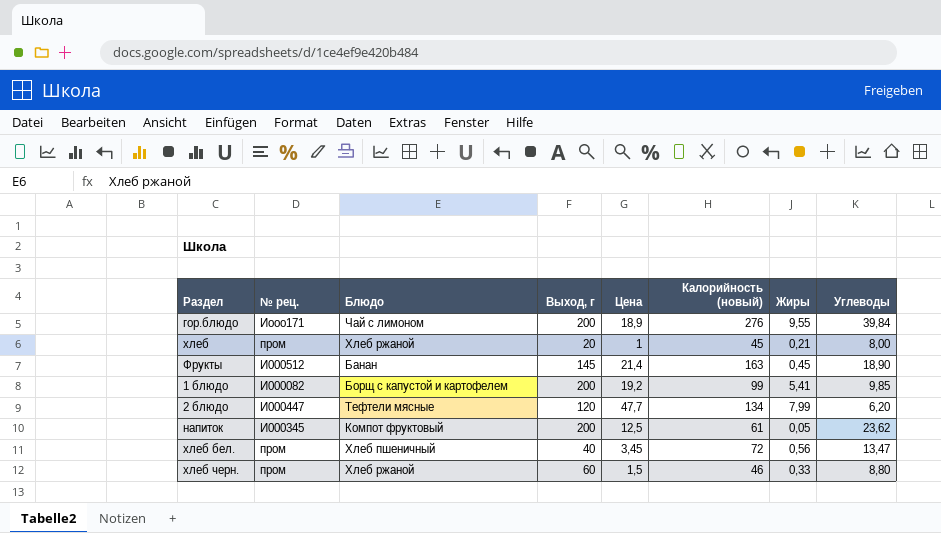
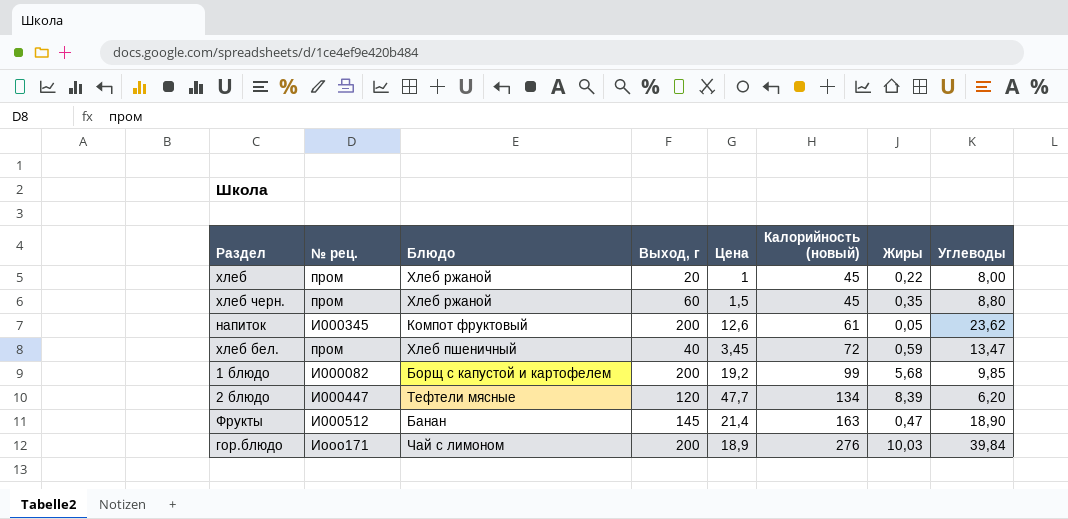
row order: none -> Калорийность (новый) ascending
хлеб | Жиры: 0,21 -> 0,22
хлеб черн. | Калорийность (новый): 46 -> 45
хлеб черн. | Жиры: 0,33 -> 0,35
напиток | Цена: 12,5 -> 12,6
хлеб бел. | Жиры: 0,56 -> 0,59
1 блюдо | Жиры: 5,41 -> 5,68
2 блюдо | Жиры: 7,99 -> 8,39
Фрукты | Жиры: 0,45 -> 0,47
гор.блюдо | Жиры: 9,55 -> 10,03

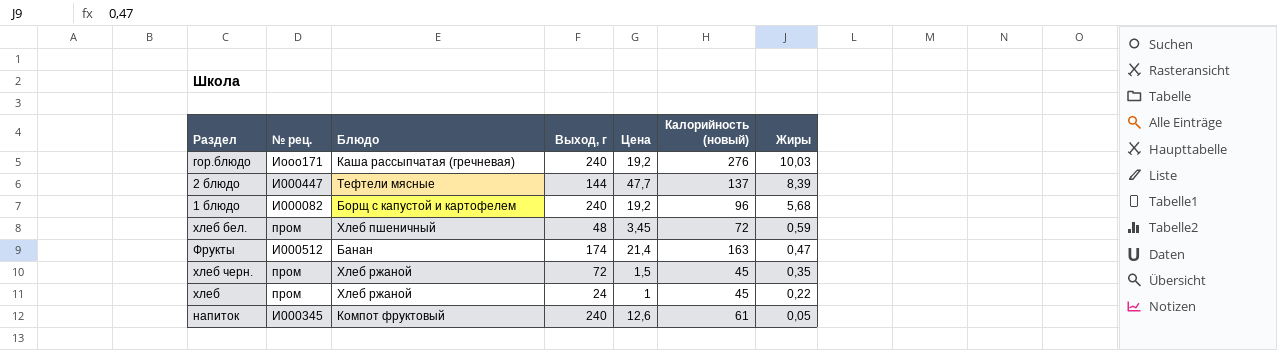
row order: Калорийность (новый) ascending -> Жиры descending
column Углеводы | position: 8 -> none
гор.блюдо | Блюдо: Чай с лимоном -> Каша рассыпчатая (гречневая)
гор.блюдо | Выход, г: 200 -> 240
гор.блюдо | Цена: 18,9 -> 19,2
2 блюдо | Выход, г: 120 -> 144
2 блюдо | Калорийность (новый): 134 -> 137
1 блюдо | Выход, г: 200 -> 240
1 блюдо | Калорийность (новый): 99 -> 96
хлеб бел. | Выход, г: 40 -> 48
Фрукты | Выход, г: 145 -> 174
хлеб черн. | Выход, г: 60 -> 72
хлеб | Выход, г: 20 -> 24
напиток | Выход, г: 200 -> 240

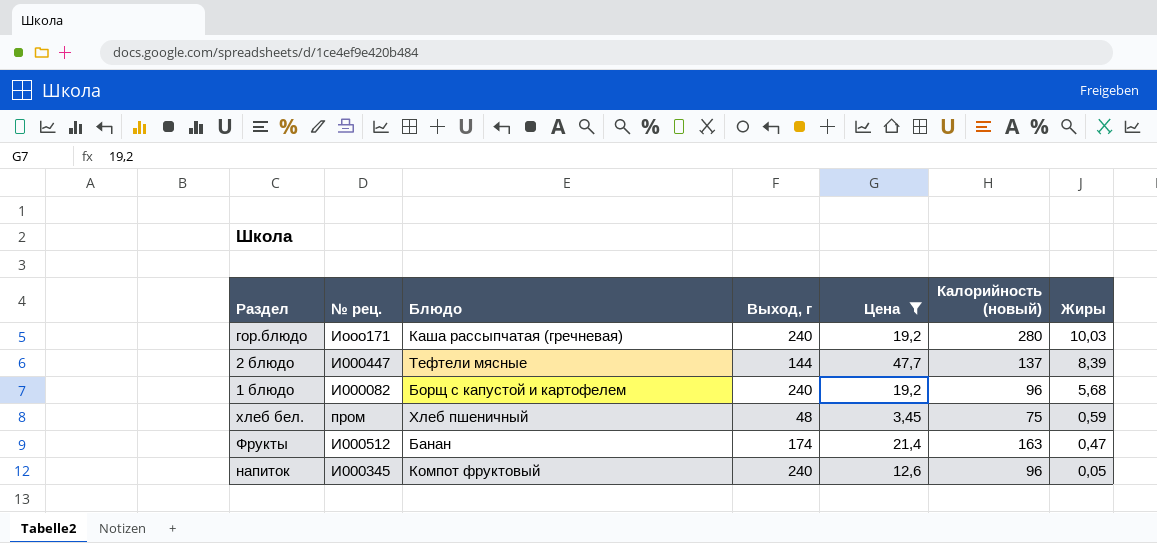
filter: none -> Цена >= 3,45
гор.блюдо | Калорийность (новый): 276 -> 280
хлеб бел. | Калорийность (новый): 72 -> 75
напиток | Калорийность (новый): 61 -> 96

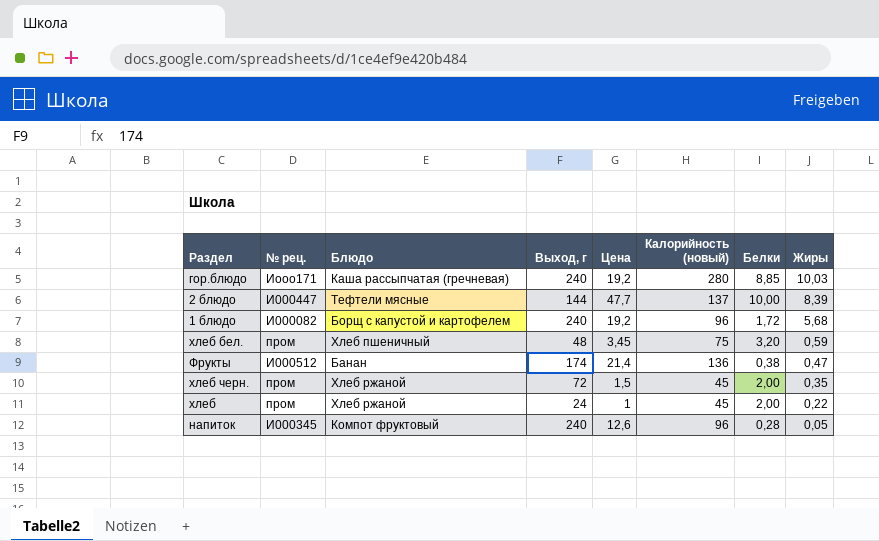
filter: Цена >= 3,45 -> none
column Белки | position: none -> 7
Фрукты | Калорийность (новый): 163 -> 136

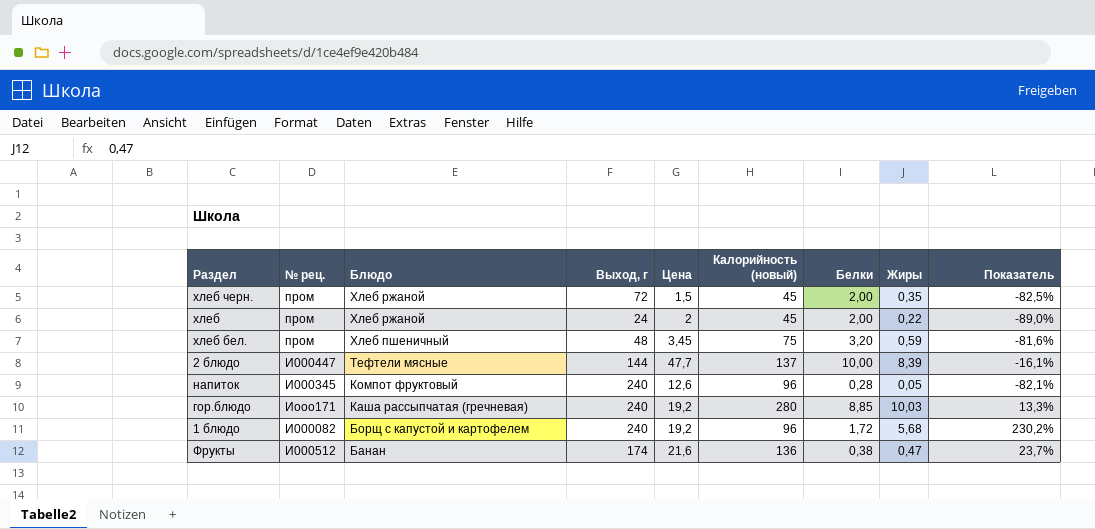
row order: Жиры descending -> Блюдо descending
column Показатель | formula: none -> ([Жиры] - [Белки]) / [Белки]
хлеб | Цена: 1 -> 2
Фрукты | Цена: 21,4 -> 21,6

